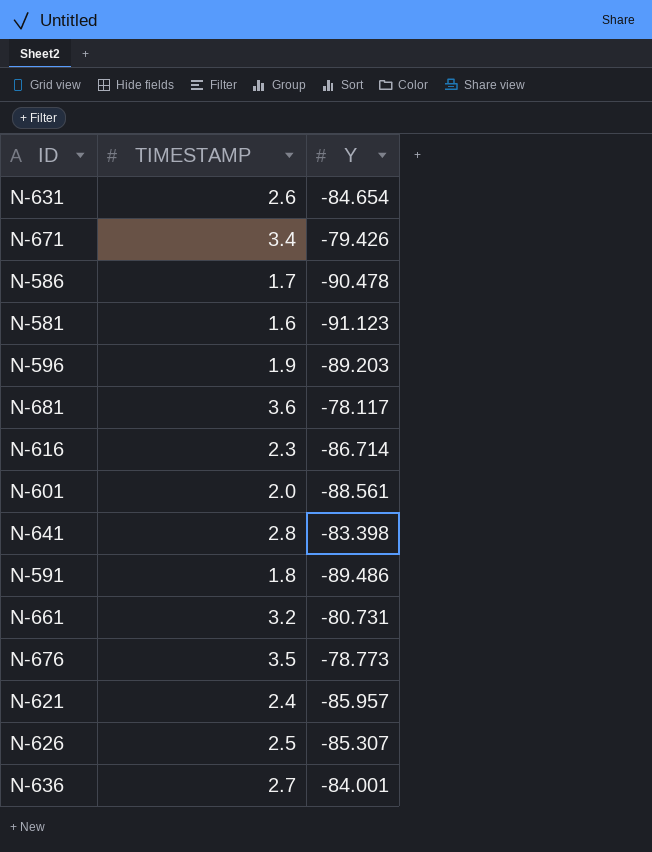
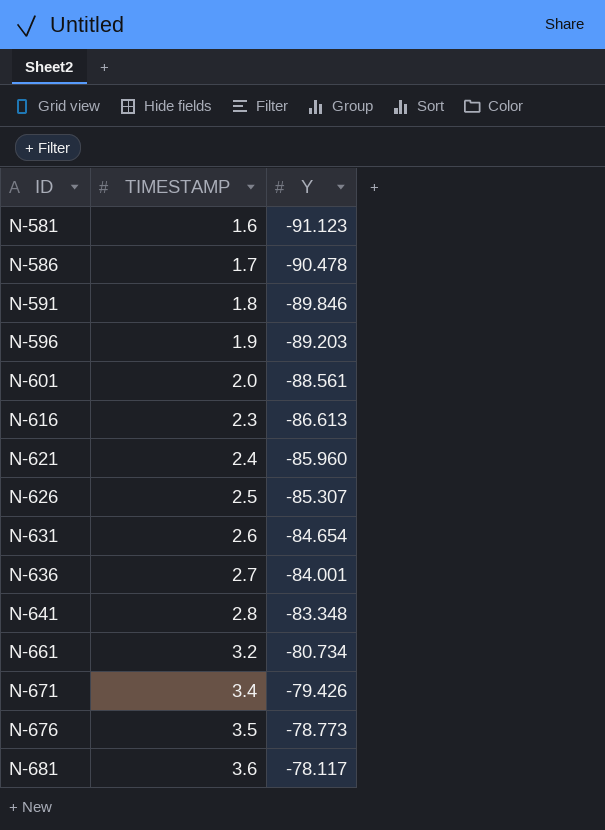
row order: none -> ID ascending
N-591 | Y: -89.486 -> -89.846
N-616 | Y: -86.714 -> -86.613
N-621 | Y: -85.957 -> -85.960
N-641 | Y: -83.398 -> -83.348
N-661 | Y: -80.731 -> -80.734

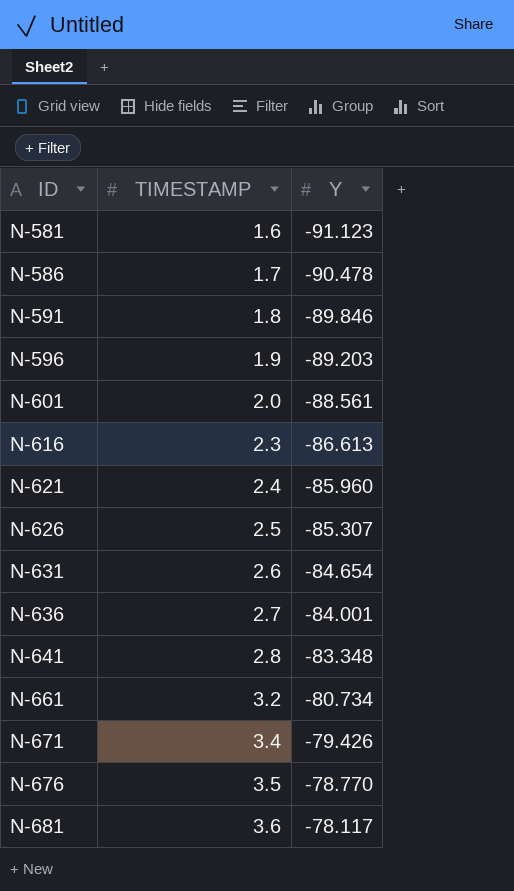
N-676 | Y: -78.773 -> -78.770

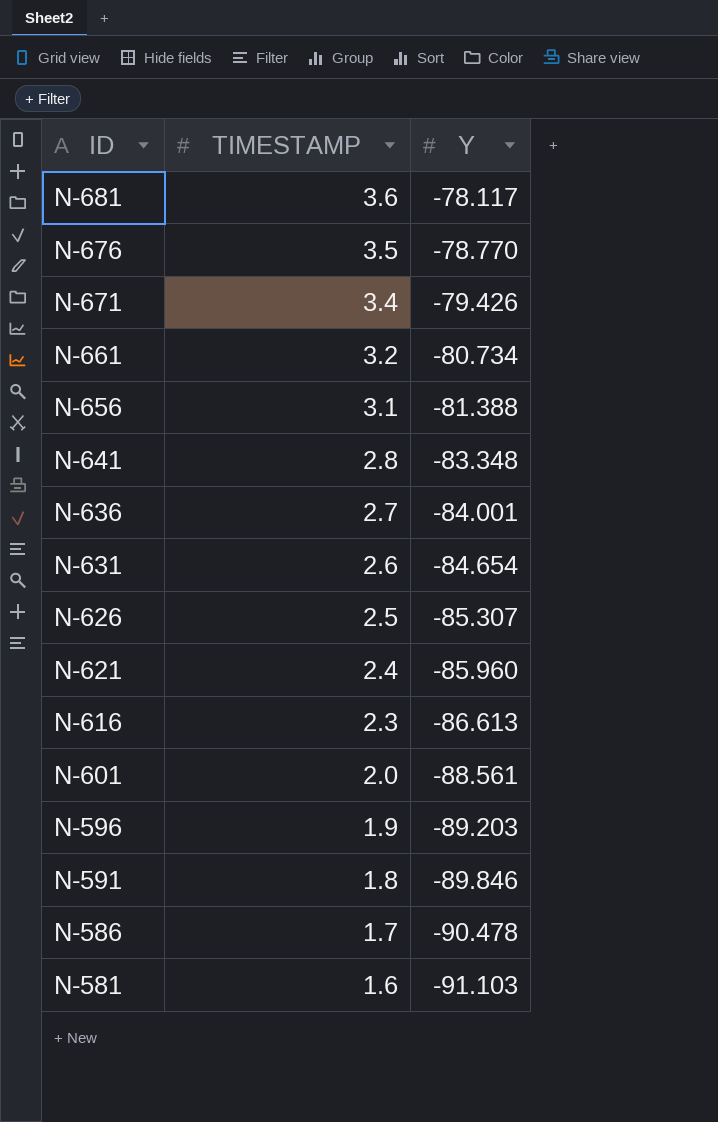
row order: ID ascending -> ID descending
row N-656: none -> 3.1 | -81.388
N-581 | Y: -91.123 -> -91.103

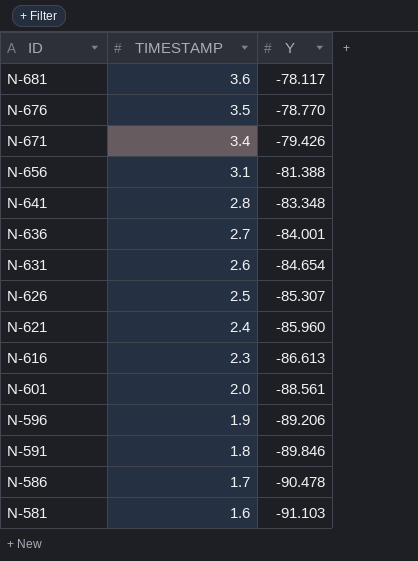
row N-661: 3.2 | -80.734 -> none
N-596 | Y: -89.203 -> -89.206

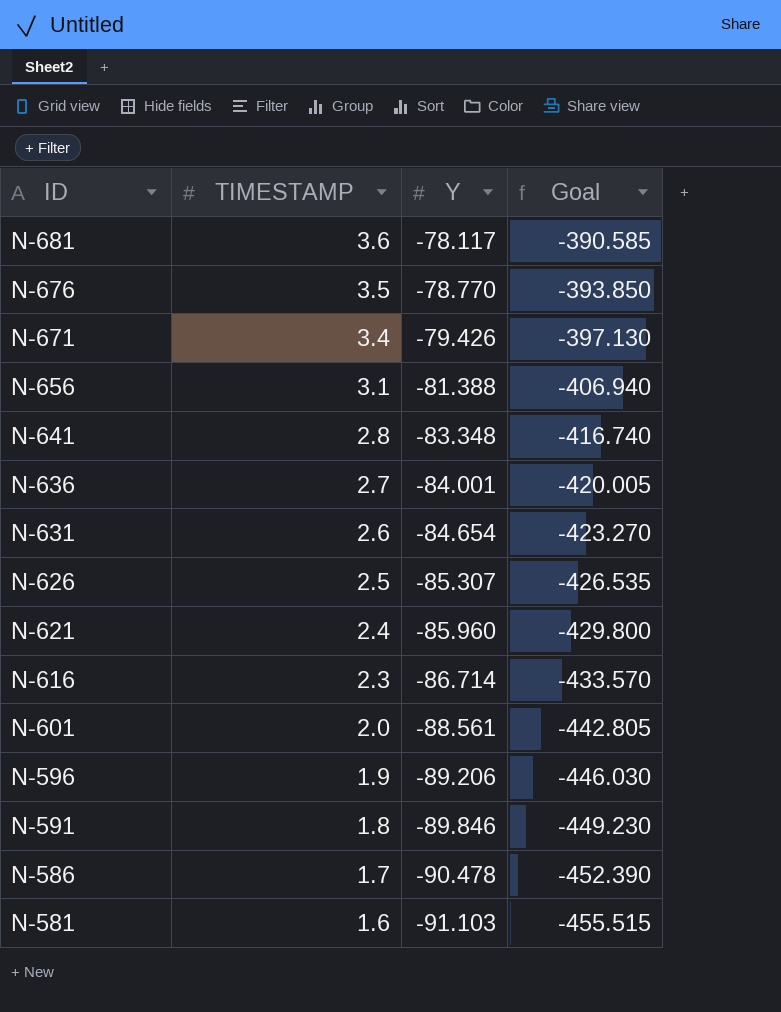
column Goal | formula: none -> [Y] * 5
N-616 | Y: -86.613 -> -86.714

